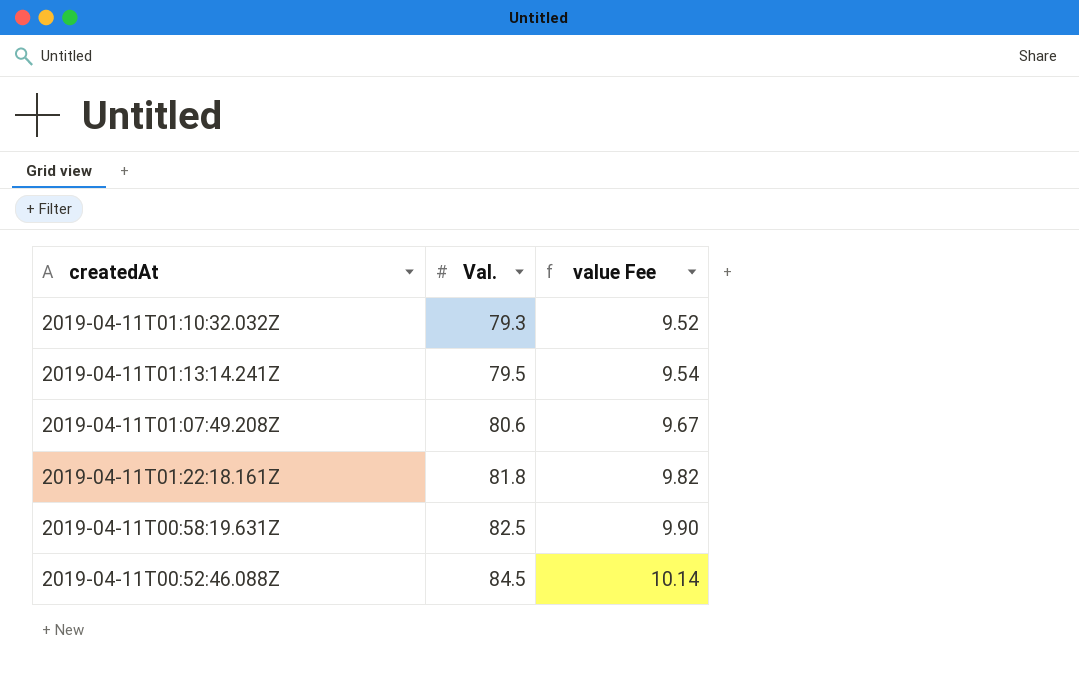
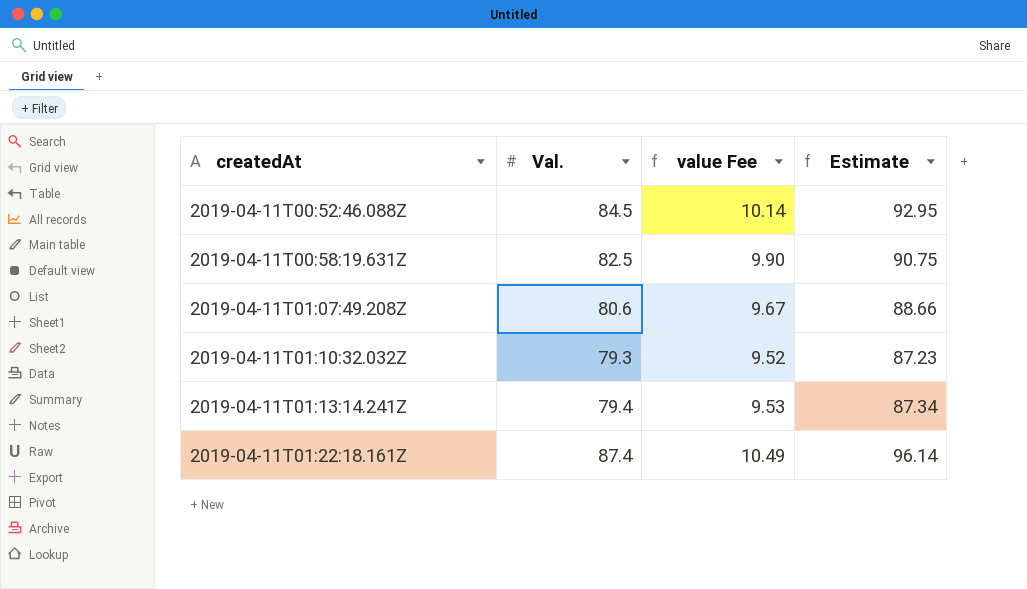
row order: Val. ascending -> createdAt ascending
column Estimate | formula: none -> [Val.] * 1.1
2019-04-11T01:13:14.241Z | Val.: 79.5 -> 79.4
2019-04-11T01:13:14.241Z | value Fee: 9.54 -> 9.53
2019-04-11T01:22:18.161Z | Val.: 81.8 -> 87.4
2019-04-11T01:22:18.161Z | value Fee: 9.82 -> 10.49

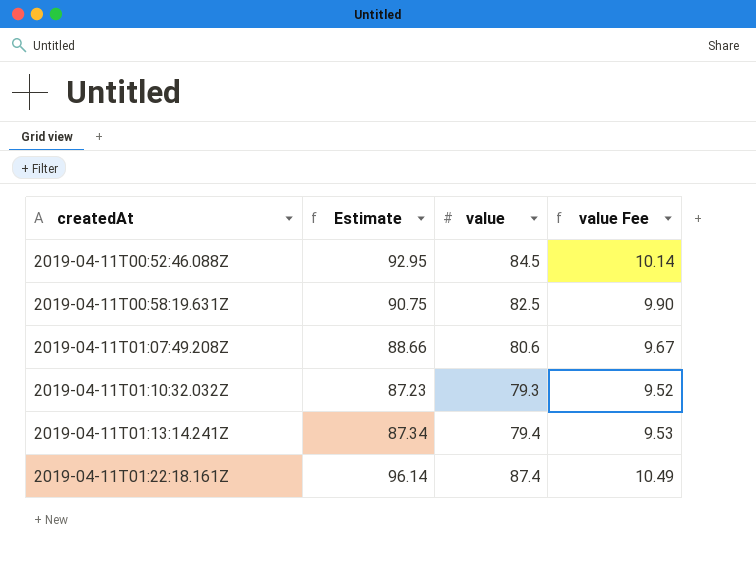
column Estimate | position: 4 -> 2
column name: Val. -> value

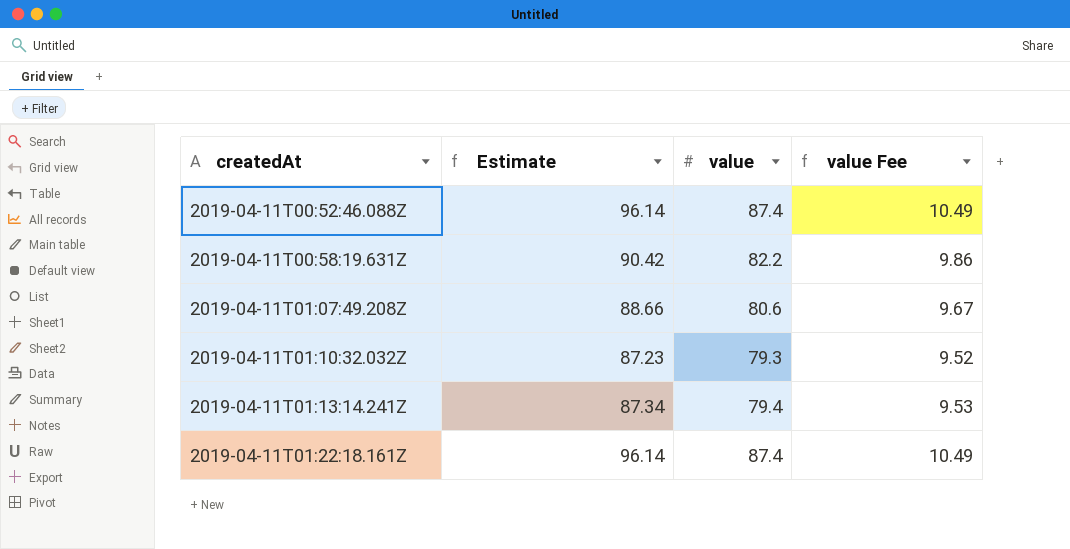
2019-04-11T00:52:46.088Z | Estimate: 92.95 -> 96.14
2019-04-11T00:52:46.088Z | value: 84.5 -> 87.4
2019-04-11T00:52:46.088Z | value Fee: 10.14 -> 10.49
2019-04-11T00:58:19.631Z | Estimate: 90.75 -> 90.42
2019-04-11T00:58:19.631Z | value: 82.5 -> 82.2
2019-04-11T00:58:19.631Z | value Fee: 9.90 -> 9.86

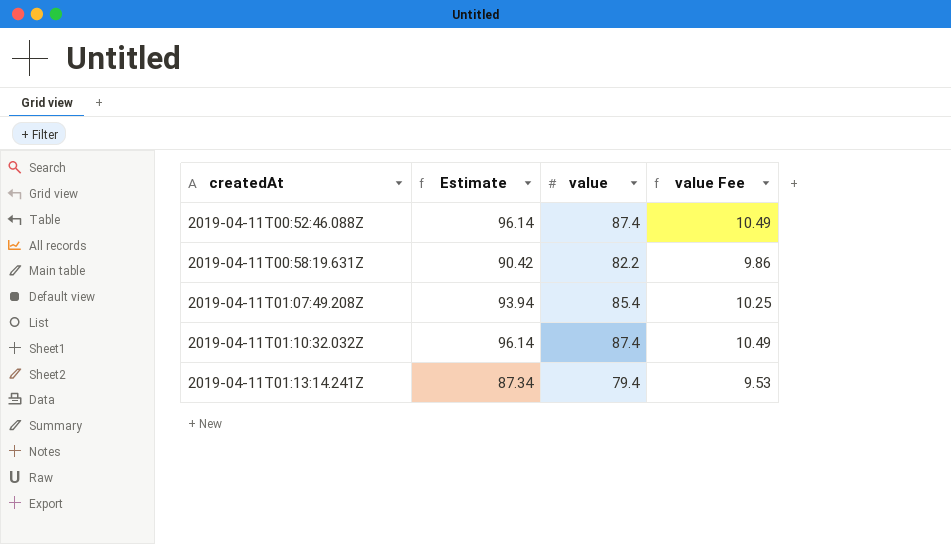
row 2019-04-11T01:22:18.161Z: 96.14 | 87.4 | 10.49 -> none
2019-04-11T01:07:49.208Z | Estimate: 88.66 -> 93.94
2019-04-11T01:07:49.208Z | value: 80.6 -> 85.4
2019-04-11T01:07:49.208Z | value Fee: 9.67 -> 10.25
2019-04-11T01:10:32.032Z | Estimate: 87.23 -> 96.14
2019-04-11T01:10:32.032Z | value: 79.3 -> 87.4
2019-04-11T01:10:32.032Z | value Fee: 9.52 -> 10.49

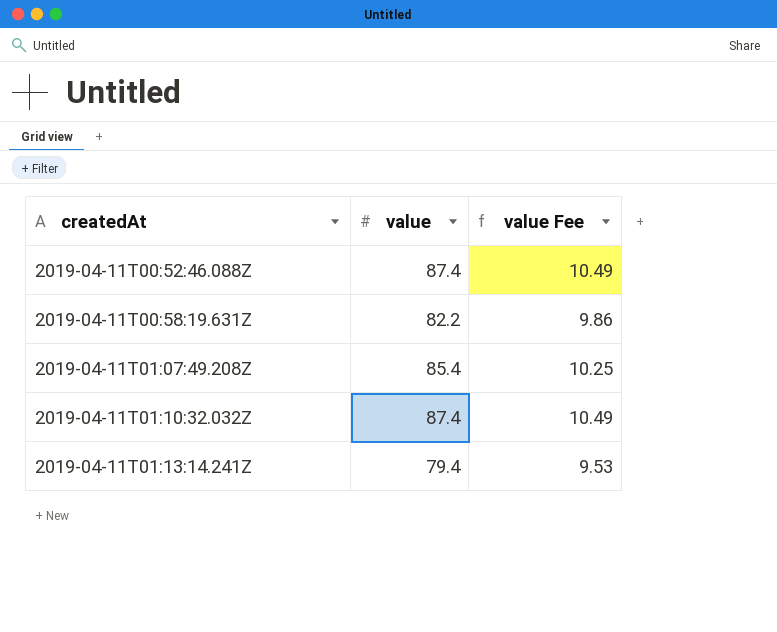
column Estimate | formula: [value] * 1.1 -> none

